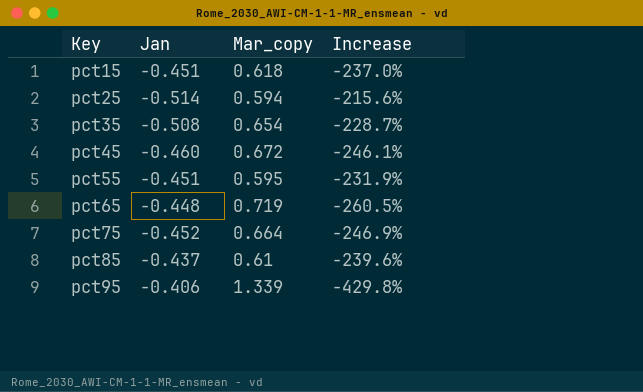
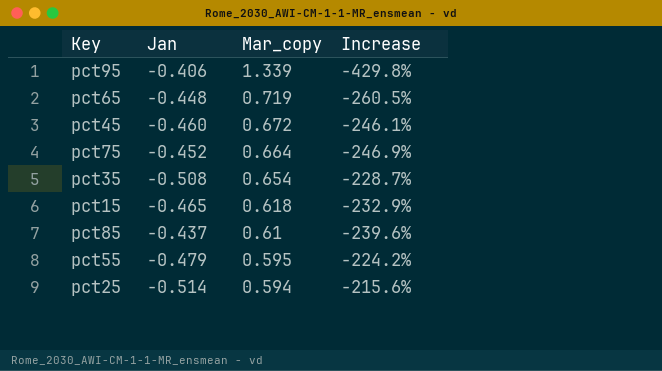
row order: Key ascending -> Mar_copy descending
pct15 | Jan: -0.451 -> -0.465
pct15 | Increase: -237.0% -> -232.9%
pct55 | Jan: -0.451 -> -0.479
pct55 | Increase: -231.9% -> -224.2%

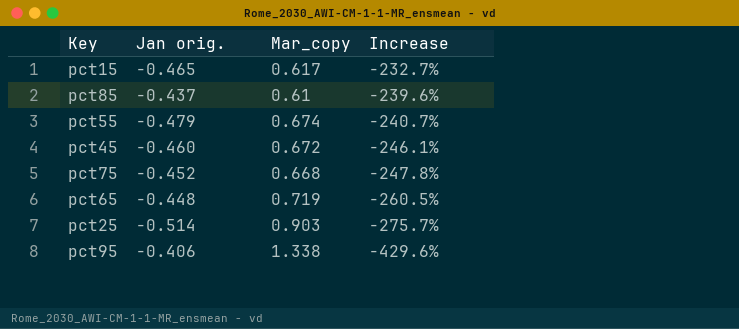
row order: Mar_copy descending -> Increase descending
column name: Jan -> Jan orig.
row pct35: -0.508 | 0.654 | -228.7% -> none
pct15 | Mar_copy: 0.618 -> 0.617
pct15 | Increase: -232.9% -> -232.7%
pct55 | Mar_copy: 0.595 -> 0.674
pct55 | Increase: -224.2% -> -240.7%
pct75 | Mar_copy: 0.664 -> 0.668
pct75 | Increase: -246.9% -> -247.8%
pct25 | Mar_copy: 0.594 -> 0.903
pct25 | Increase: -215.6% -> -275.7%
pct95 | Mar_copy: 1.339 -> 1.338
pct95 | Increase: -429.8% -> -429.6%

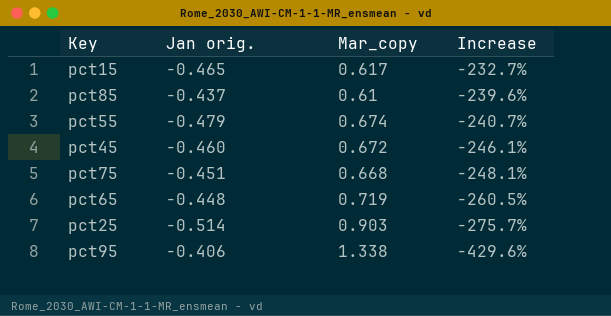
pct75 | Jan orig.: -0.452 -> -0.451
pct75 | Increase: -247.8% -> -248.1%

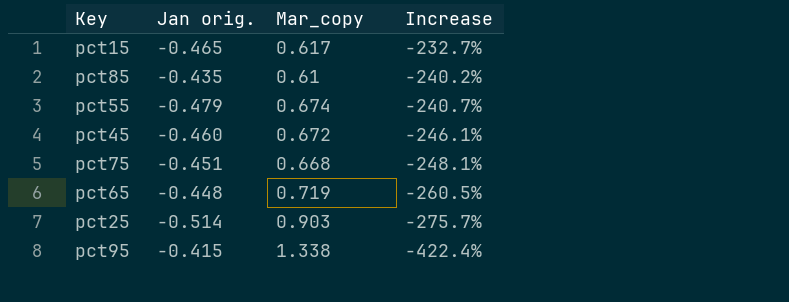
pct85 | Jan orig.: -0.437 -> -0.435
pct85 | Increase: -239.6% -> -240.2%
pct95 | Jan orig.: -0.406 -> -0.415
pct95 | Increase: -429.6% -> -422.4%

